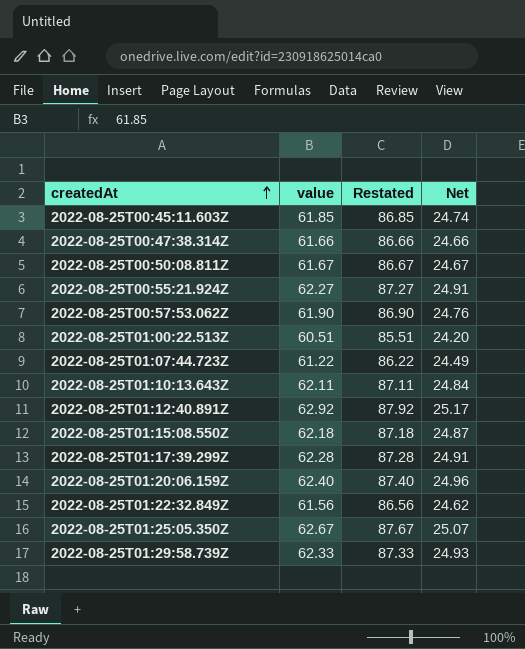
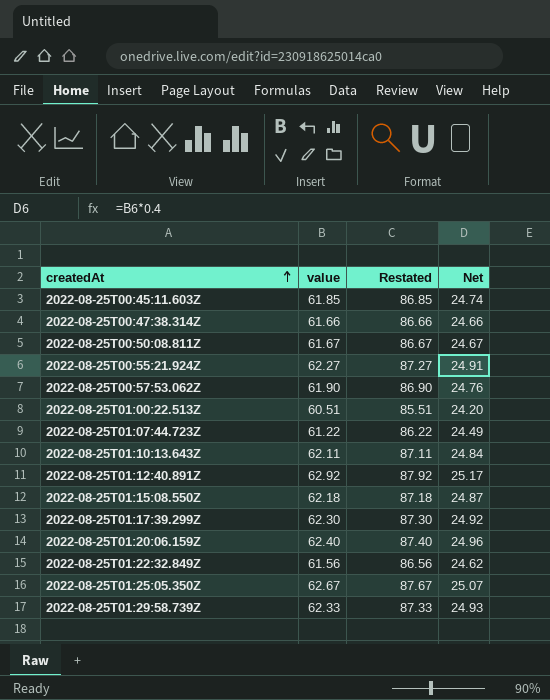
2022-08-25T01:17:39.299Z | value: 62.28 -> 62.30
2022-08-25T01:17:39.299Z | Restated: 87.28 -> 87.30
2022-08-25T01:17:39.299Z | Net: 24.91 -> 24.92

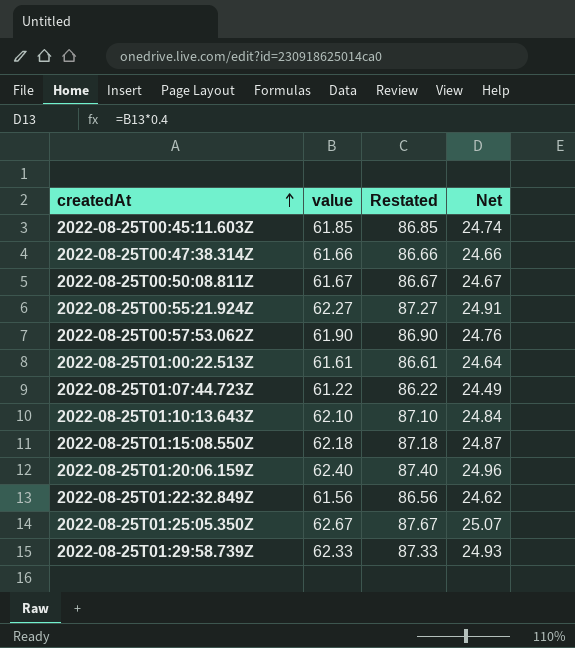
row 2022-08-25T01:12:40.891Z: 62.92 | 87.92 | 25.17 -> none
row 2022-08-25T01:17:39.299Z: 62.30 | 87.30 | 24.92 -> none
2022-08-25T01:00:22.513Z | value: 60.51 -> 61.61
2022-08-25T01:00:22.513Z | Restated: 85.51 -> 86.61
2022-08-25T01:00:22.513Z | Net: 24.20 -> 24.64
2022-08-25T01:10:13.643Z | value: 62.11 -> 62.10
2022-08-25T01:10:13.643Z | Restated: 87.11 -> 87.10

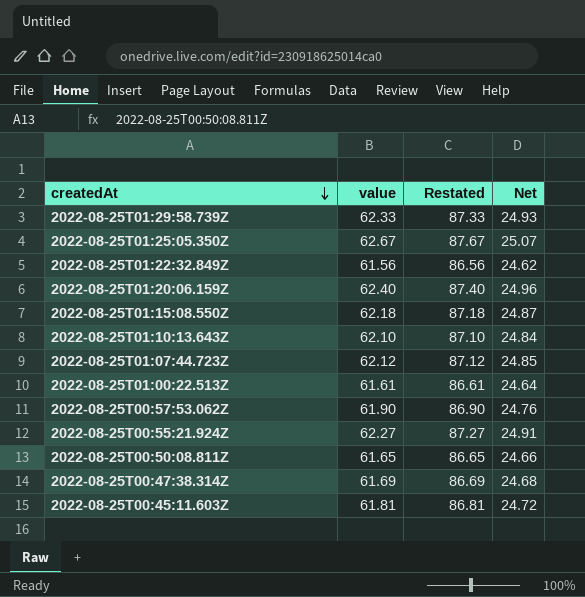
row order: createdAt ascending -> createdAt descending
2022-08-25T01:07:44.723Z | value: 61.22 -> 62.12
2022-08-25T01:07:44.723Z | Restated: 86.22 -> 87.12
2022-08-25T01:07:44.723Z | Net: 24.49 -> 24.85
2022-08-25T00:50:08.811Z | value: 61.67 -> 61.65
2022-08-25T00:50:08.811Z | Restated: 86.67 -> 86.65
2022-08-25T00:50:08.811Z | Net: 24.67 -> 24.66
2022-08-25T00:47:38.314Z | value: 61.66 -> 61.69
2022-08-25T00:47:38.314Z | Restated: 86.66 -> 86.69
2022-08-25T00:47:38.314Z | Net: 24.66 -> 24.68
2022-08-25T00:45:11.603Z | value: 61.85 -> 61.81
2022-08-25T00:45:11.603Z | Restated: 86.85 -> 86.81
2022-08-25T00:45:11.603Z | Net: 24.74 -> 24.72

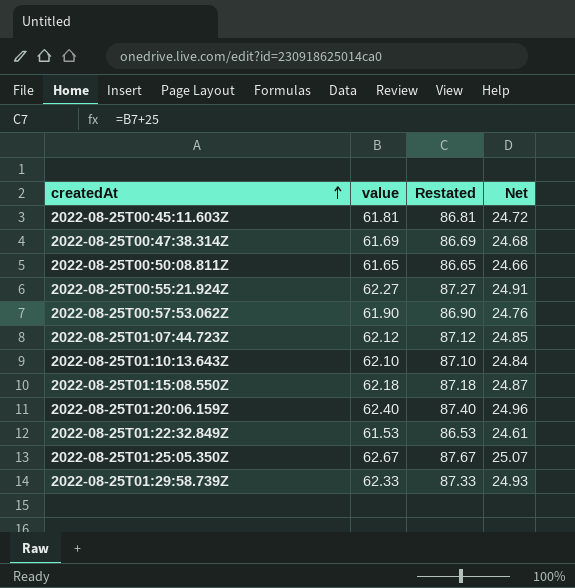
row order: createdAt descending -> createdAt ascending
row 2022-08-25T01:00:22.513Z: 61.61 | 86.61 | 24.64 -> none
2022-08-25T01:22:32.849Z | value: 61.56 -> 61.53
2022-08-25T01:22:32.849Z | Restated: 86.56 -> 86.53
2022-08-25T01:22:32.849Z | Net: 24.62 -> 24.61

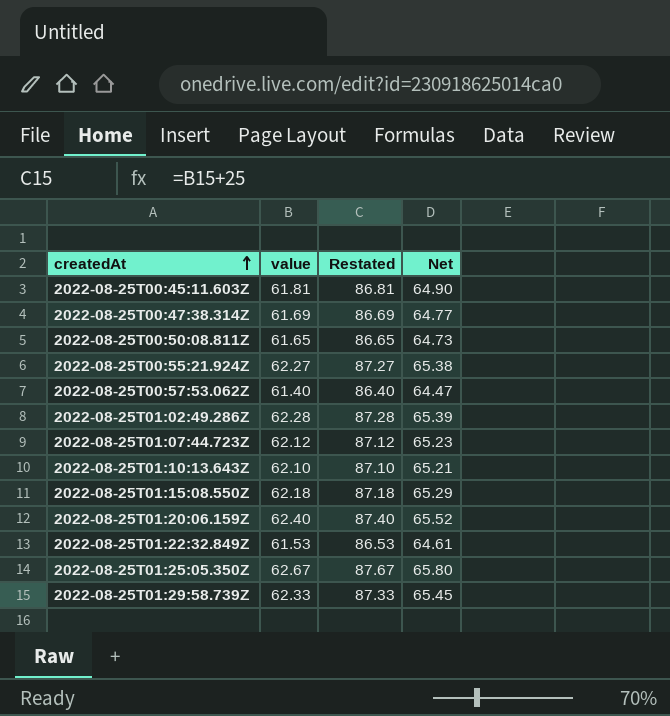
column Net | formula: [value] * 0.4 -> [value] * 1.05
2022-08-25T00:57:53.062Z | value: 61.90 -> 61.40
2022-08-25T00:57:53.062Z | Restated: 86.90 -> 86.40
row 2022-08-25T01:02:49.286Z: none -> 62.28 | 87.28 | 65.39

